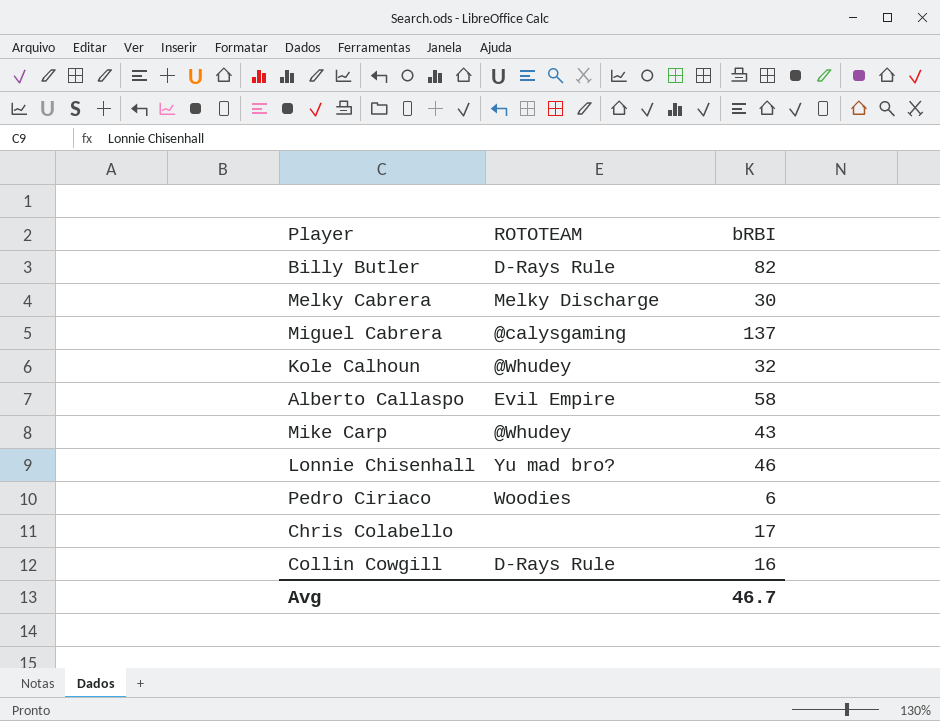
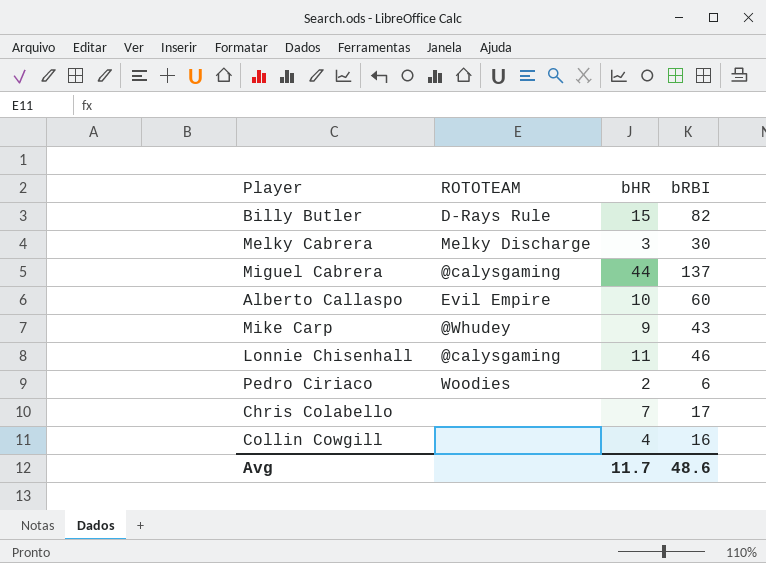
column bHR | position: none -> 3
row Kole Calhoun: @Whudey | 32 -> none
Alberto Callaspo | bRBI: 58 -> 60
Lonnie Chisenhall | ROTOTEAM: Yu mad bro? -> @calysgaming
Collin Cowgill | ROTOTEAM: D-Rays Rule -> none
Avg | bRBI: 46.7 -> 48.6

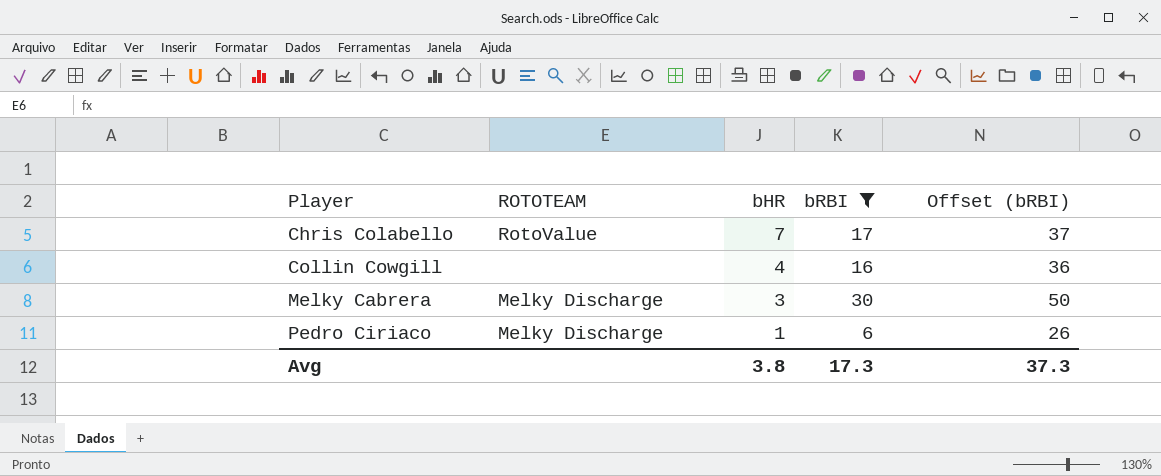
filter: none -> bRBI <= 30
row order: none -> Player ascending
column Offset (bRBI) | formula: none -> [bRBI] + 20
Chris Colabello | ROTOTEAM: none -> RotoValue
Pedro Ciriaco | ROTOTEAM: Woodies -> Melky Discharge
Pedro Ciriaco | bHR: 2 -> 1
Avg | bHR: 11.7 -> 3.8
Avg | bRBI: 48.6 -> 17.3

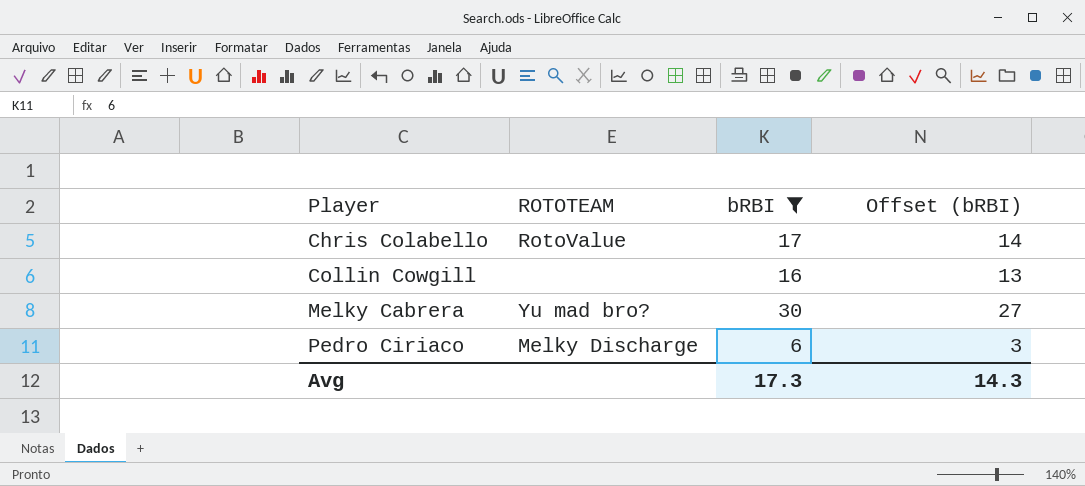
column bHR | position: 3 -> none
column Offset (bRBI) | formula: [bRBI] + 20 -> [bRBI] - 3
Melky Cabrera | ROTOTEAM: Melky Discharge -> Yu mad bro?
Avg | Offset (bRBI): 37.3 -> 14.3

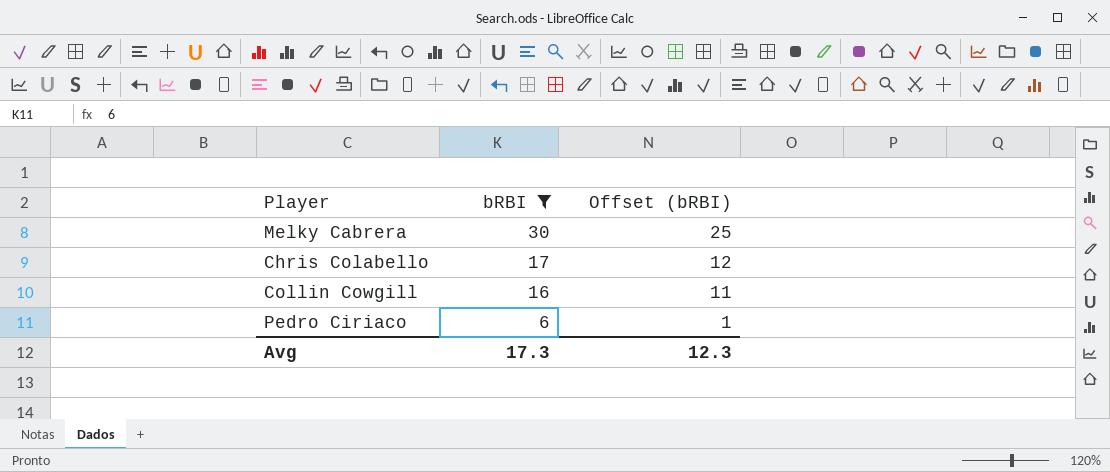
row order: Player ascending -> bRBI descending
column ROTOTEAM | position: 2 -> none
column Offset (bRBI) | formula: [bRBI] - 3 -> [bRBI] - 5
Avg | Offset (bRBI): 14.3 -> 12.3

